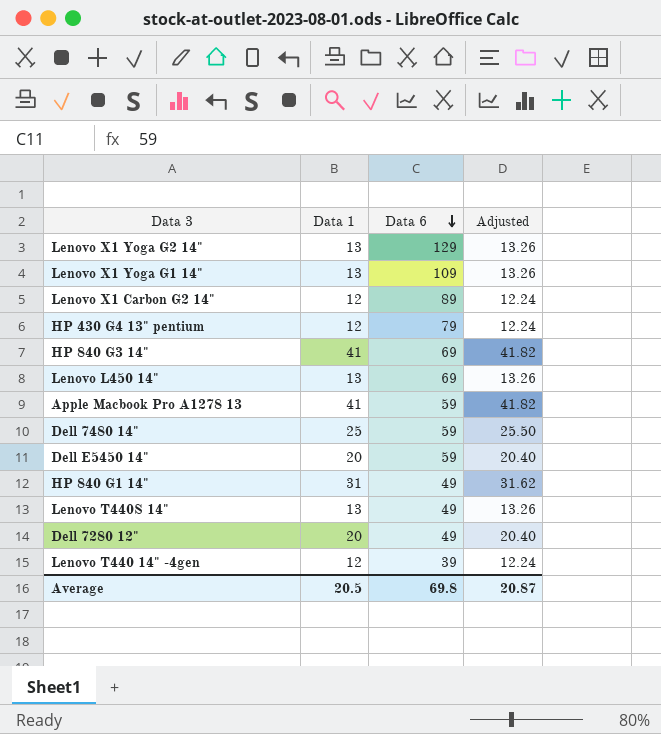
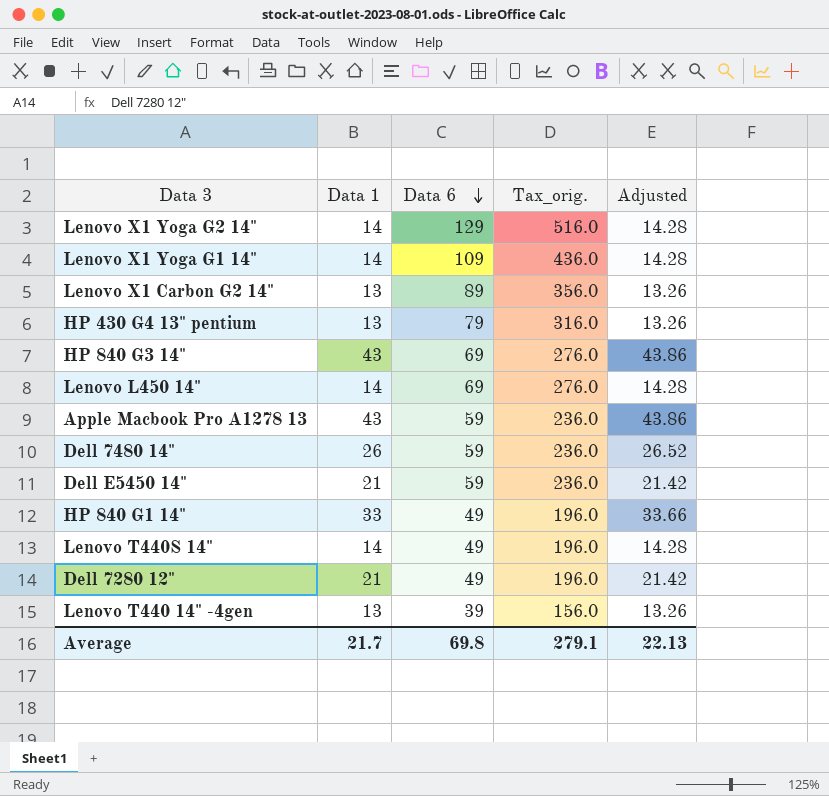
column Tax_orig. | formula: none -> [Data 6] * 4
Lenovo X1 Yoga G2 14" | Data 1: 13 -> 14
Lenovo X1 Yoga G2 14" | Adjusted: 13.26 -> 14.28
Lenovo X1 Yoga G1 14" | Data 1: 13 -> 14
Lenovo X1 Yoga G1 14" | Adjusted: 13.26 -> 14.28
Lenovo X1 Carbon G2 14" | Data 1: 12 -> 13
Lenovo X1 Carbon G2 14" | Adjusted: 12.24 -> 13.26
HP 430 G4 13" pentium | Data 1: 12 -> 13
HP 430 G4 13" pentium | Adjusted: 12.24 -> 13.26
HP 840 G3 14" | Data 1: 41 -> 43
HP 840 G3 14" | Adjusted: 41.82 -> 43.86
Lenovo L450 14" | Data 1: 13 -> 14
Lenovo L450 14" | Adjusted: 13.26 -> 14.28
Apple Macbook Pro A1278 13 | Data 1: 41 -> 43
Apple Macbook Pro A1278 13 | Adjusted: 41.82 -> 43.86
Dell 7480 14" | Data 1: 25 -> 26
Dell 7480 14" | Adjusted: 25.50 -> 26.52
Dell E5450 14" | Data 1: 20 -> 21
Dell E5450 14" | Adjusted: 20.40 -> 21.42
HP 840 G1 14" | Data 1: 31 -> 33
HP 840 G1 14" | Adjusted: 31.62 -> 33.66
Lenovo T440S 14" | Data 1: 13 -> 14
Lenovo T440S 14" | Adjusted: 13.26 -> 14.28
Dell 7280 12" | Data 1: 20 -> 21
Dell 7280 12" | Adjusted: 20.40 -> 21.42
Lenovo T440 14" -4gen | Data 1: 12 -> 13
Lenovo T440 14" -4gen | Adjusted: 12.24 -> 13.26
Average | Data 1: 20.5 -> 21.7
Average | Adjusted: 20.87 -> 22.13

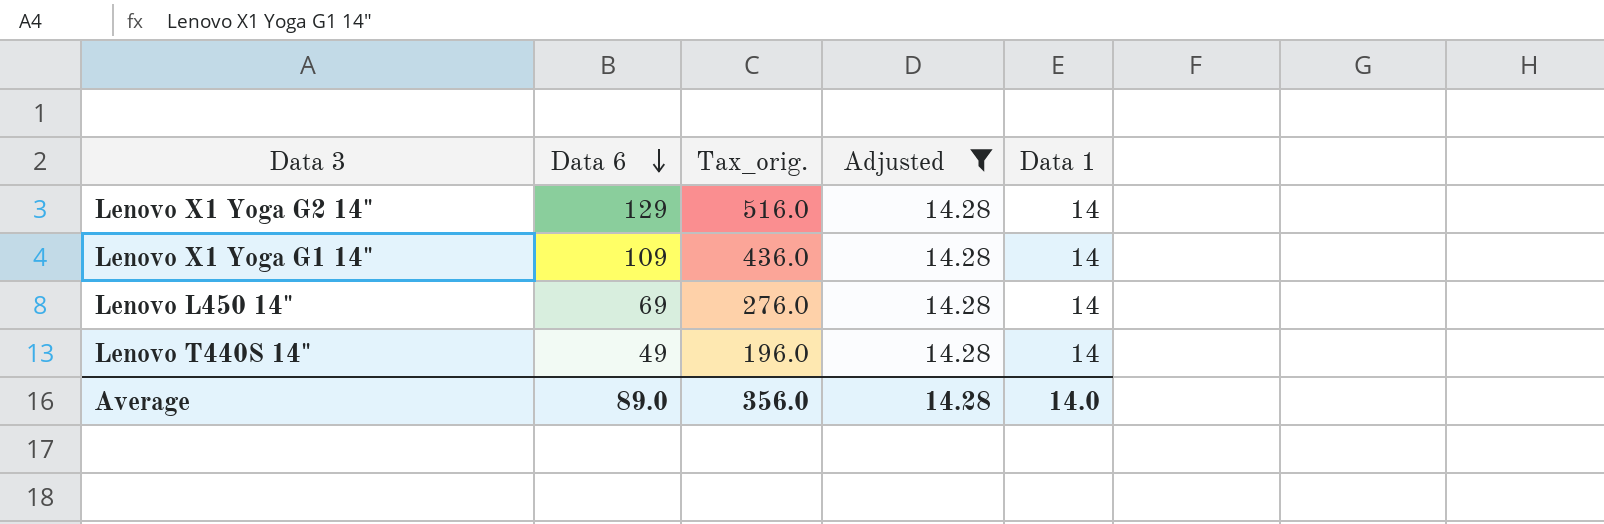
filter: none -> Adjusted = 14.28
column Data 1 | position: 2 -> 5
Average | Data 6: 69.8 -> 89.0
Average | Tax_orig.: 279.1 -> 356.0
Average | Adjusted: 22.13 -> 14.28
Average | Data 1: 21.7 -> 14.0

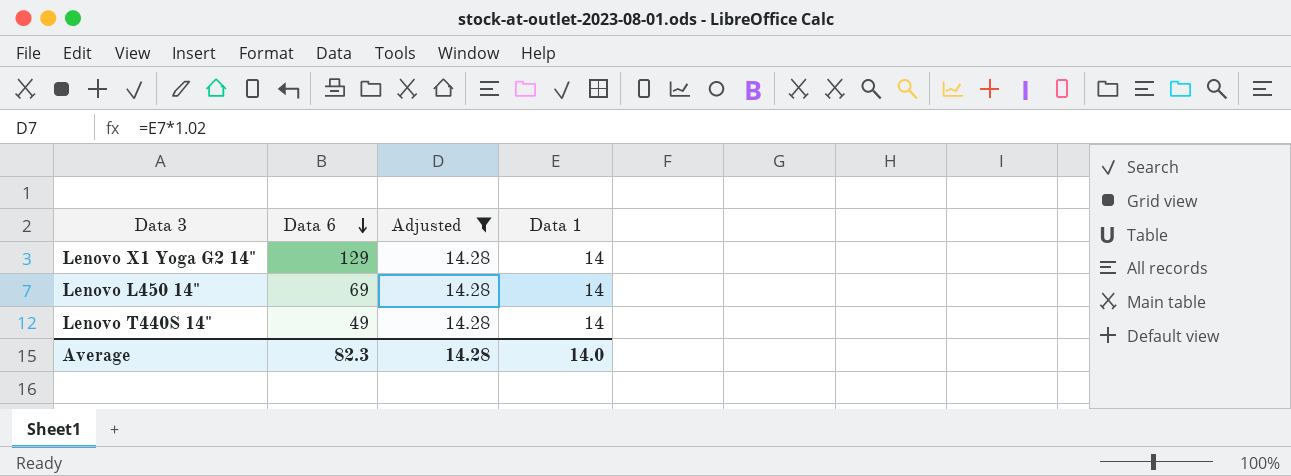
column Tax_orig. | formula: [Data 6] * 4 -> none
row Lenovo X1 Yoga G1 14": 109 | 436.0 | 14.28 | 14 -> none
Average | Data 6: 89.0 -> 82.3

